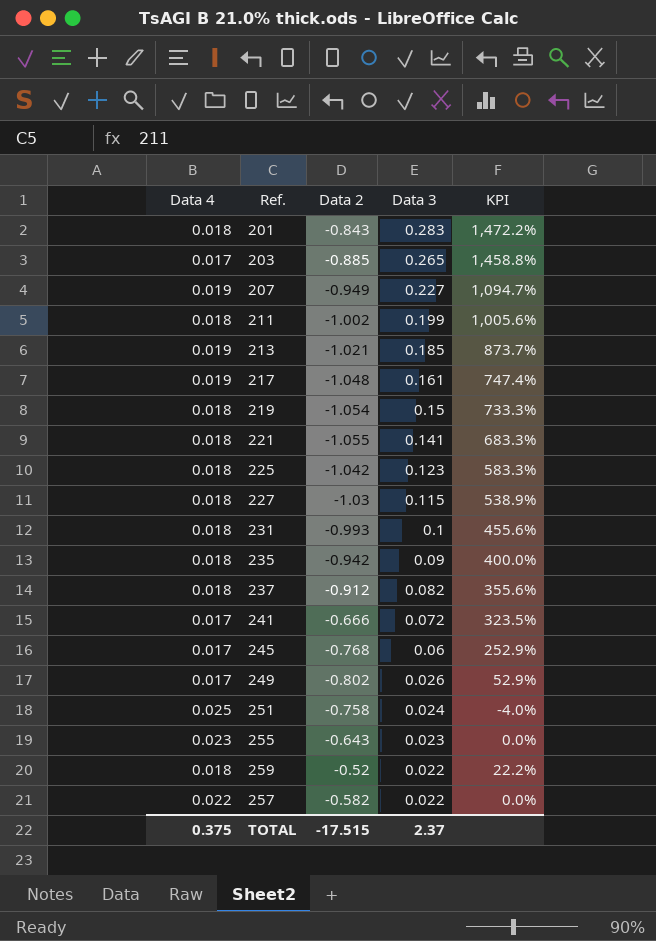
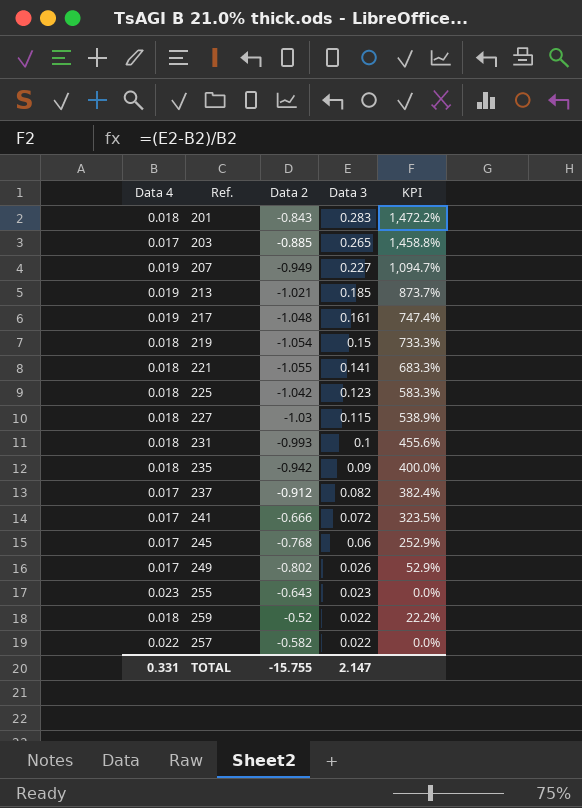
row 211: 0.018 | -1.002 | 0.199 | 1,005.6% -> none
row 251: 0.025 | -0.758 | 0.024 | -4.0% -> none
237 | Data 4: 0.018 -> 0.017
237 | KPI: 355.6% -> 382.4%
TOTAL | Data 4: 0.375 -> 0.331
TOTAL | Data 2: -17.515 -> -15.755
TOTAL | Data 3: 2.37 -> 2.147

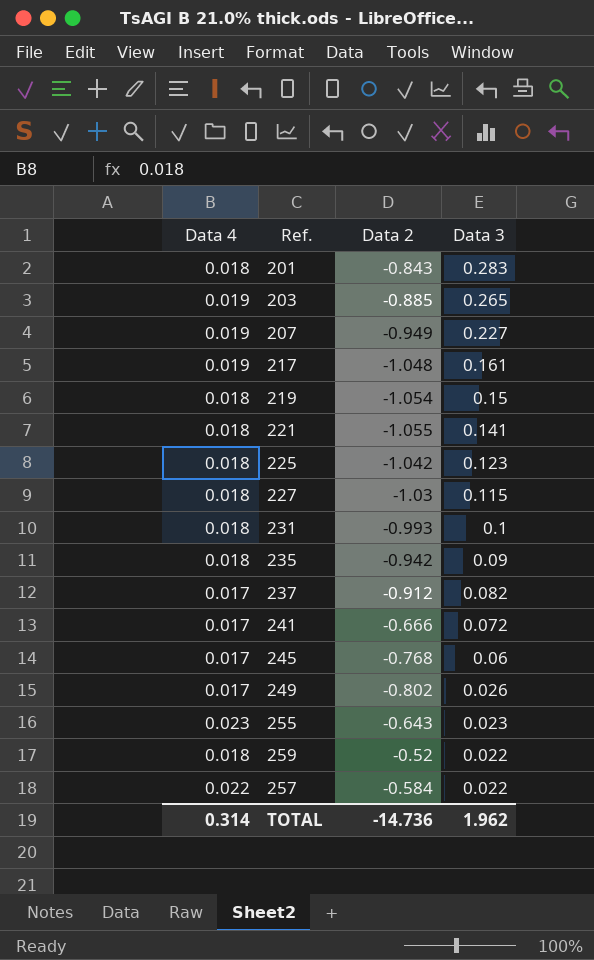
column KPI | formula: ([Data 3] - [Data 4]) / [Data 4] -> none
row 213: 0.019 | -1.021 | 0.185 | 873.7% -> none
203 | Data 4: 0.017 -> 0.019
257 | Data 2: -0.582 -> -0.584
TOTAL | Data 4: 0.331 -> 0.314
TOTAL | Data 2: -15.755 -> -14.736
TOTAL | Data 3: 2.147 -> 1.962

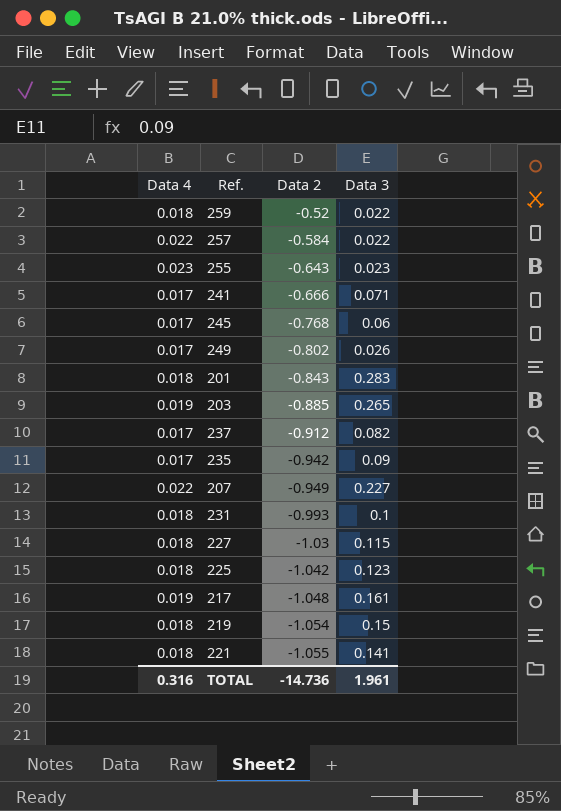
row order: Data 3 descending -> Data 2 descending
241 | Data 3: 0.072 -> 0.071
235 | Data 4: 0.018 -> 0.017
207 | Data 4: 0.019 -> 0.022
TOTAL | Data 4: 0.314 -> 0.316
TOTAL | Data 3: 1.962 -> 1.961

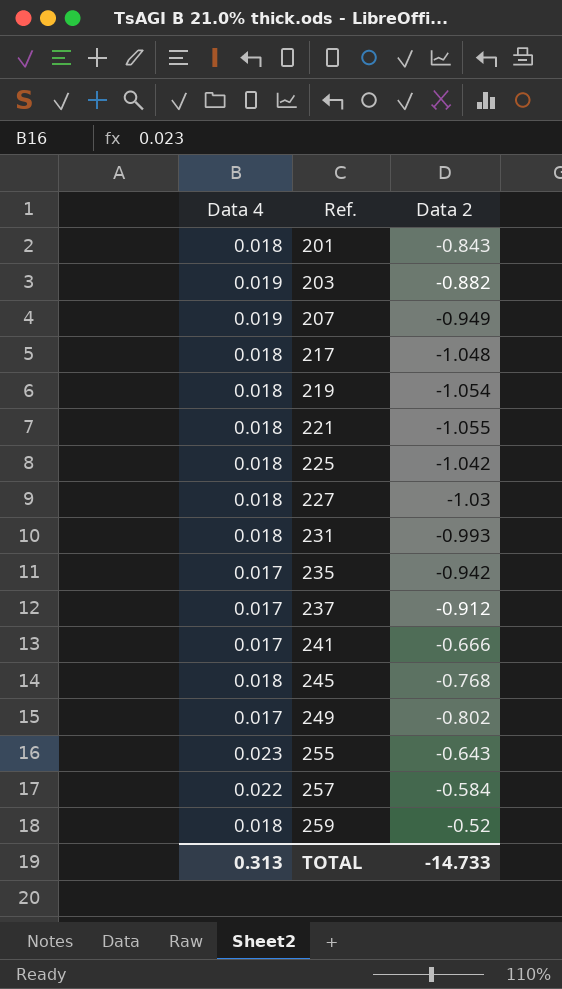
row order: Data 2 descending -> Ref. ascending
column Data 3 | position: 4 -> none
203 | Data 2: -0.885 -> -0.882
207 | Data 4: 0.022 -> 0.019
217 | Data 4: 0.019 -> 0.018
245 | Data 4: 0.017 -> 0.018
TOTAL | Data 4: 0.316 -> 0.313
TOTAL | Data 2: -14.736 -> -14.733

